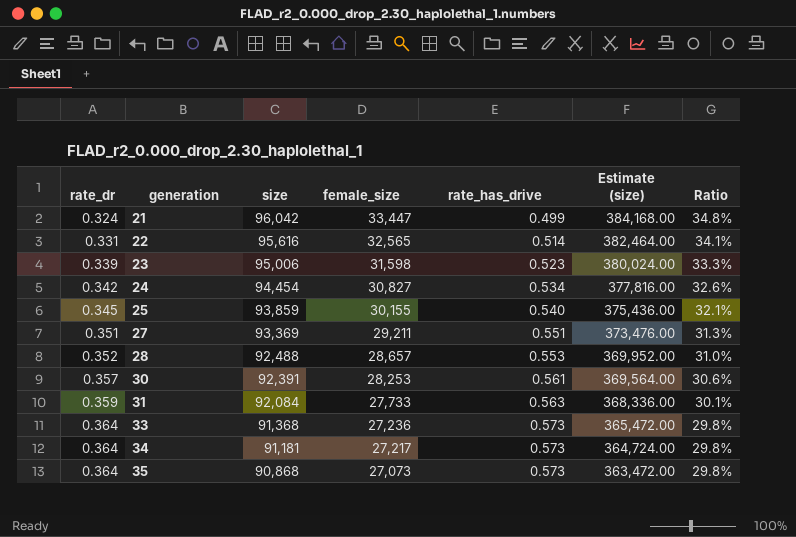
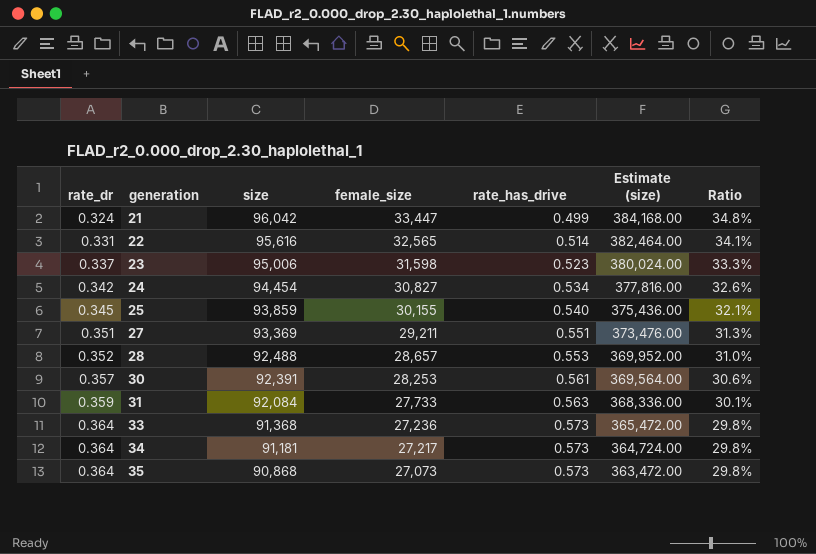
23 | rate_dr: 0.339 -> 0.337

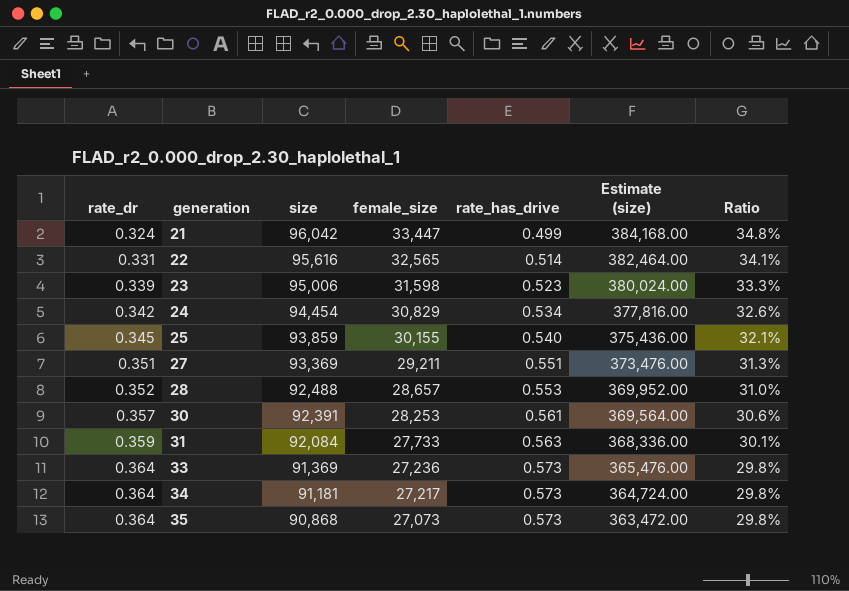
23 | rate_dr: 0.337 -> 0.339
24 | female_size: 30,827 -> 30,829
33 | size: 91,368 -> 91,369
33 | Estimate (size): 365,472.00 -> 365,476.00

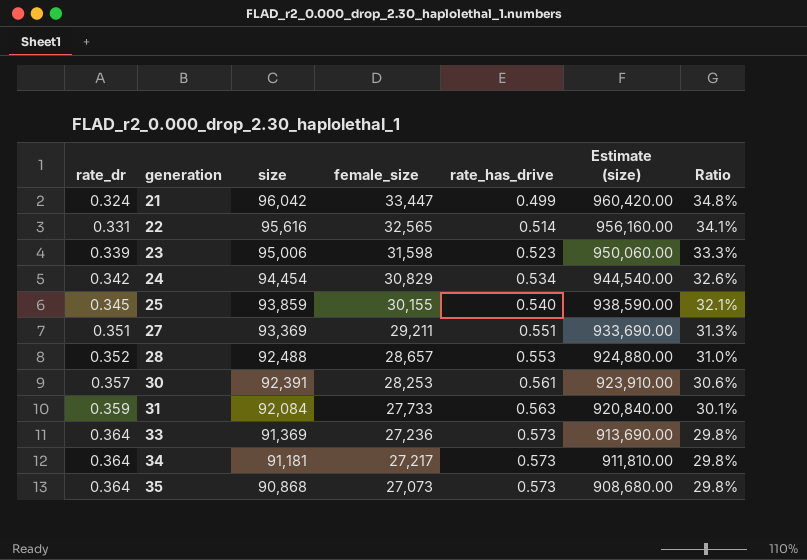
column Estimate (size) | formula: [size] * 4 -> [size] * 10

